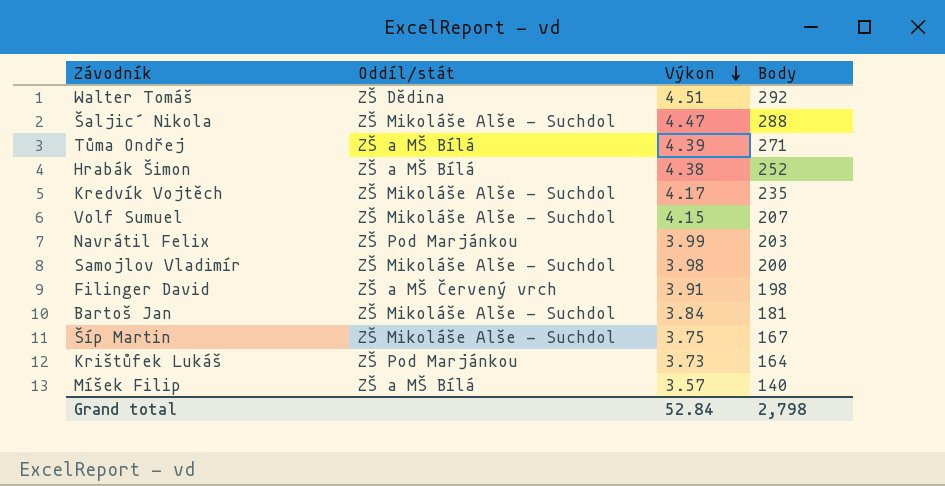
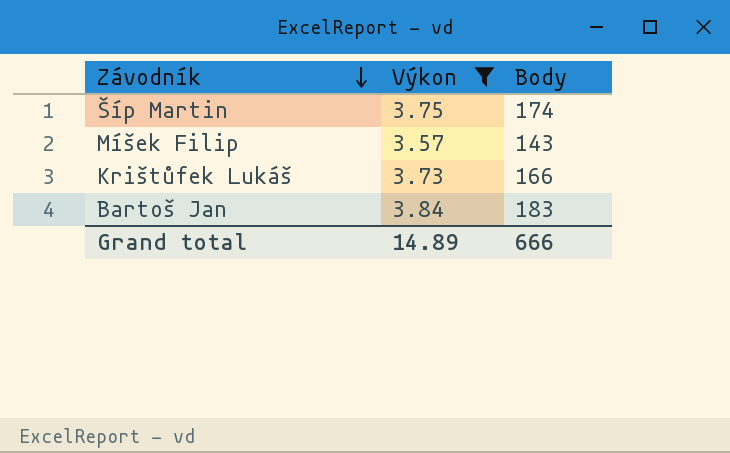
filter: none -> Výkon <= 3.84
row order: Výkon descending -> Závodník descending
column Oddíl/stát | position: 2 -> none
Šíp Martin | Body: 167 -> 174
Míšek Filip | Body: 140 -> 143
Krištůfek Lukáš | Body: 164 -> 166
Bartoš Jan | Body: 181 -> 183
Grand total | Výkon: 52.84 -> 14.89
Grand total | Body: 2,798 -> 666

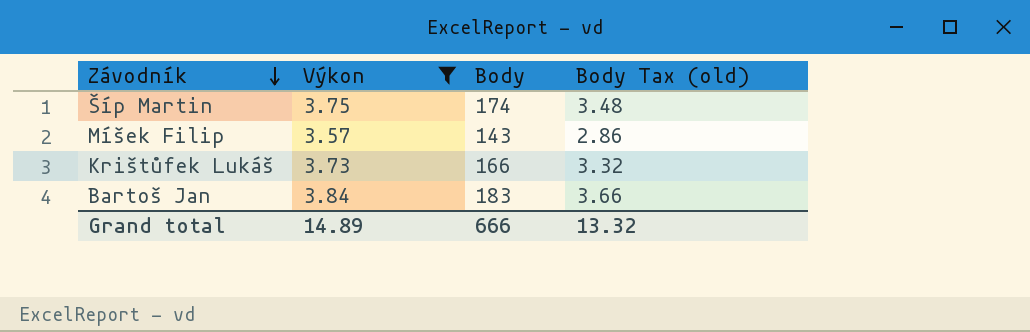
column Body Tax (old) | formula: none -> [Body] * 0.02

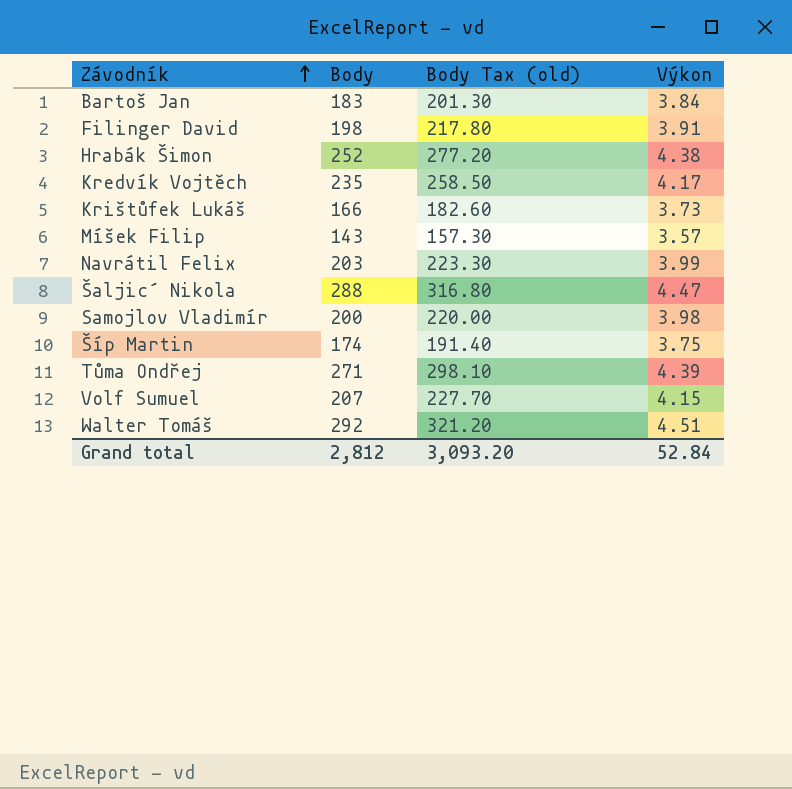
filter: Výkon <= 3.84 -> none
row order: Závodník descending -> Závodník ascending
column Body Tax (old) | formula: [Body] * 0.02 -> [Body] * 1.1
column Výkon | position: 2 -> 4
Grand total | Body: 666 -> 2,812
Grand total | Body Tax (old): 13.32 -> 3,093.20
Grand total | Výkon: 14.89 -> 52.84

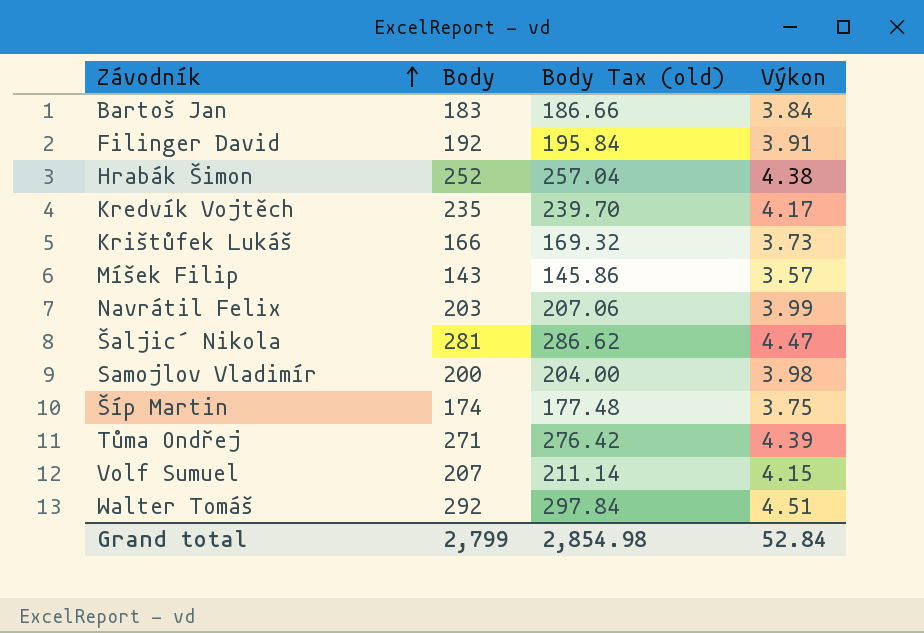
column Body Tax (old) | formula: [Body] * 1.1 -> [Body] * 1.02
Filinger David | Body: 198 -> 192
Šaljic´ Nikola | Body: 288 -> 281
Grand total | Body: 2,812 -> 2,799
Grand total | Body Tax (old): 3,093.20 -> 2,854.98

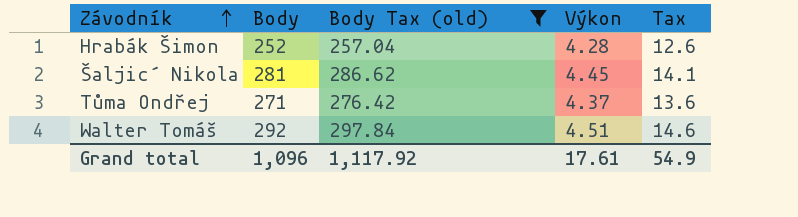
filter: none -> Body Tax (old) >= 257.04
column Tax | formula: none -> [Body] * 0.05
Hrabák Šimon | Výkon: 4.38 -> 4.28
Šaljic´ Nikola | Výkon: 4.47 -> 4.45
Tůma Ondřej | Výkon: 4.39 -> 4.37
Grand total | Body: 2,799 -> 1,096
Grand total | Body Tax (old): 2,854.98 -> 1,117.92
Grand total | Výkon: 52.84 -> 17.61

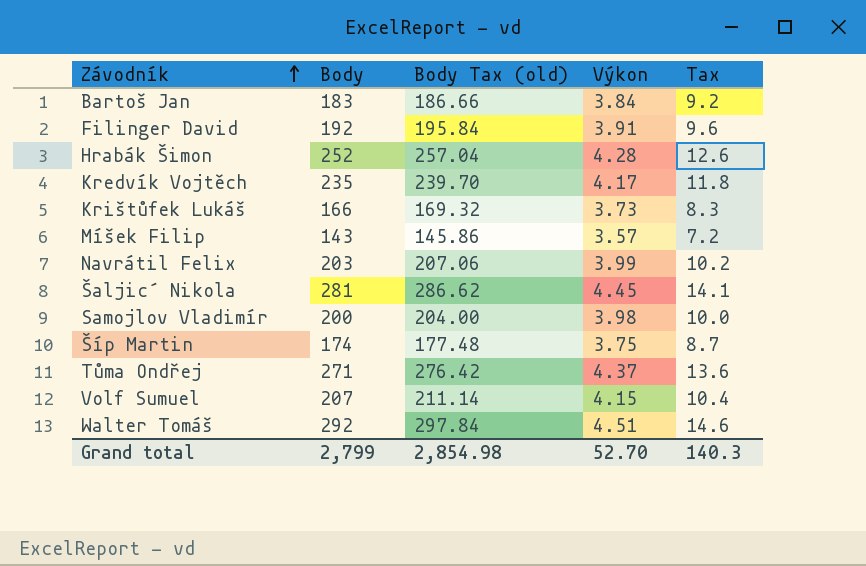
filter: Body Tax (old) >= 257.04 -> none
Grand total | Body: 1,096 -> 2,799
Grand total | Body Tax (old): 1,117.92 -> 2,854.98
Grand total | Výkon: 17.61 -> 52.70
Grand total | Tax: 54.9 -> 140.3

